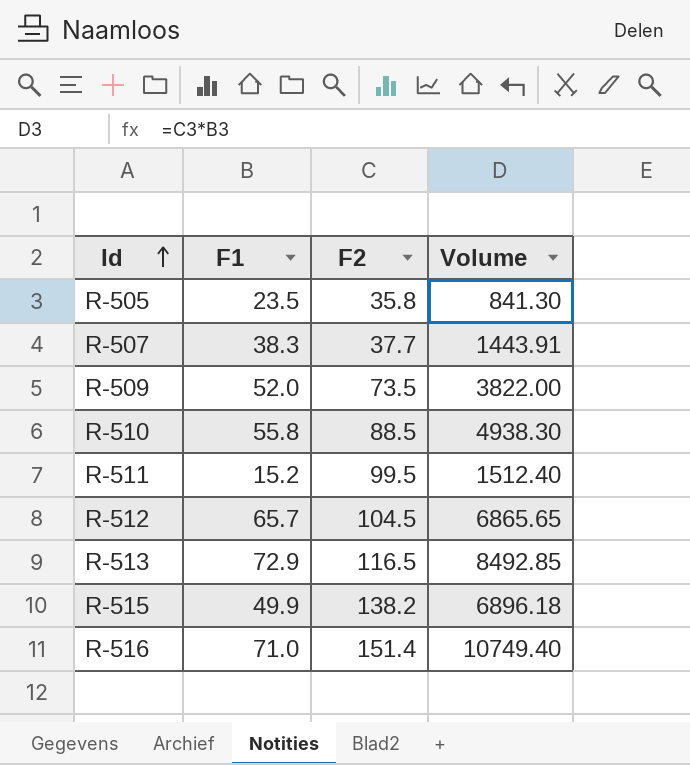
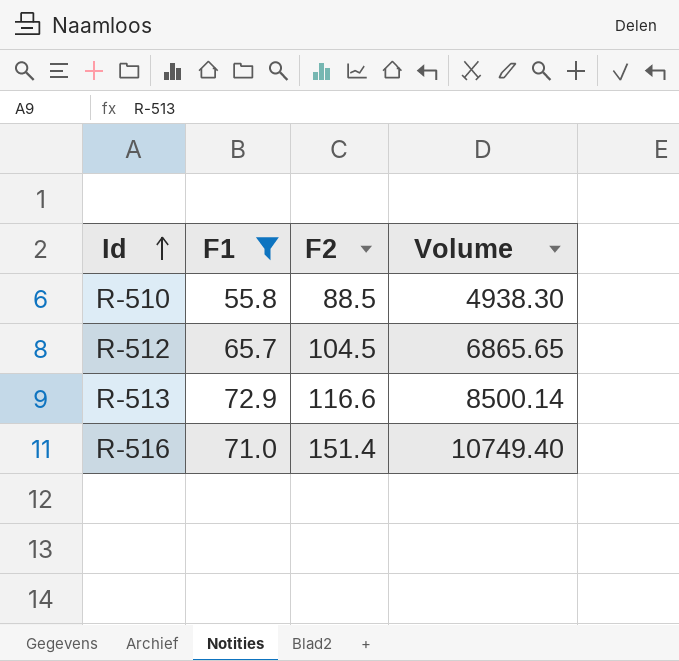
filter: none -> F1 >= 55.8
R-513 | F2: 116.5 -> 116.6
R-513 | Volume: 8492.85 -> 8500.14

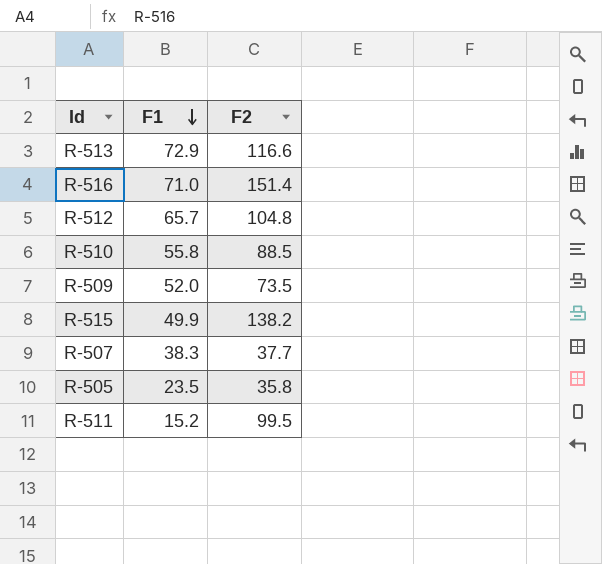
filter: F1 >= 55.8 -> none
row order: Id ascending -> F1 descending
column Volume | formula: [F1] * [F2] -> none
R-512 | F2: 104.5 -> 104.8

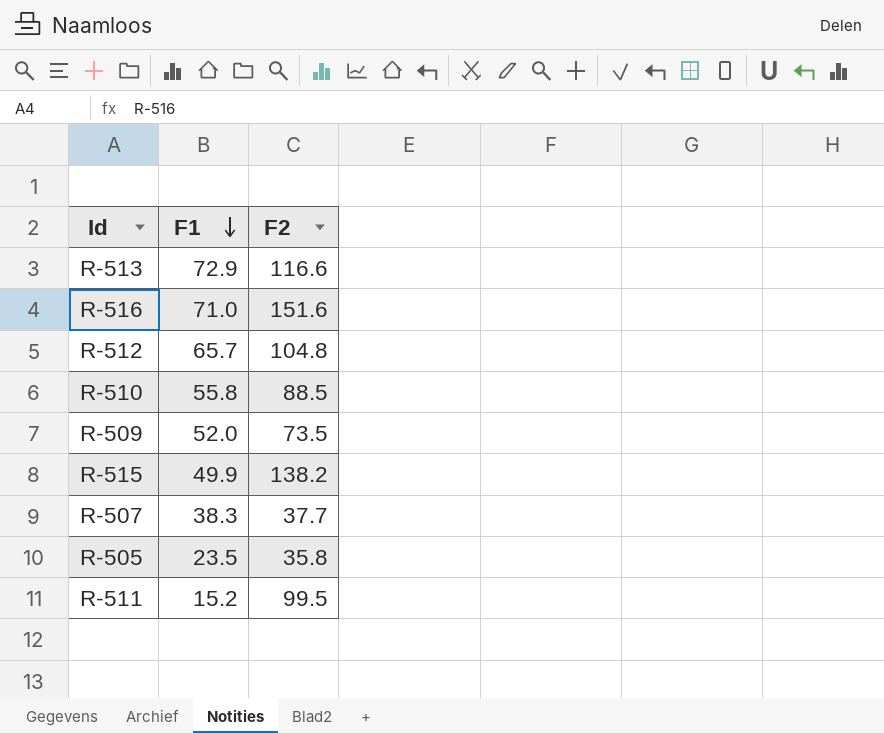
R-516 | F2: 151.4 -> 151.6

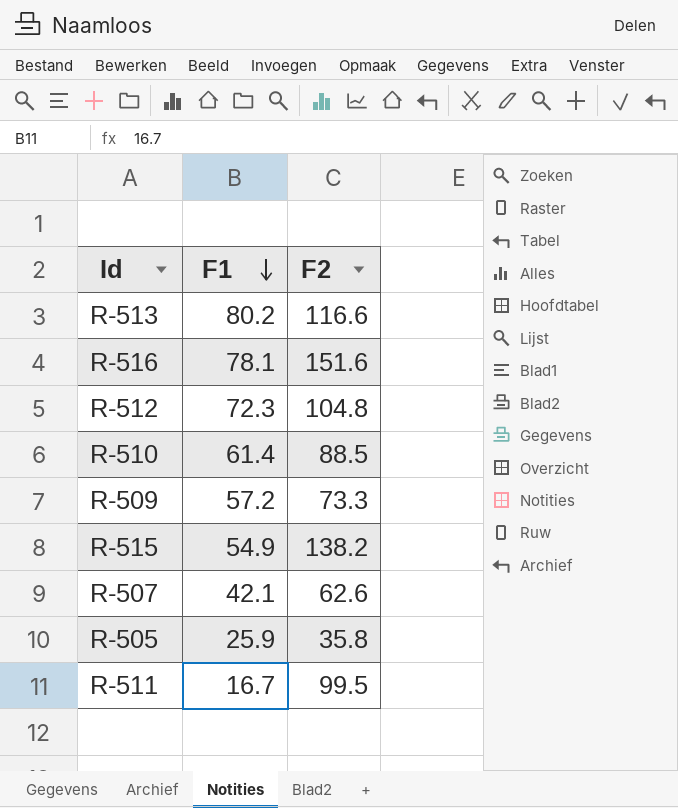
R-513 | F1: 72.9 -> 80.2
R-516 | F1: 71.0 -> 78.1
R-512 | F1: 65.7 -> 72.3
R-510 | F1: 55.8 -> 61.4
R-509 | F1: 52.0 -> 57.2
R-509 | F2: 73.5 -> 73.3
R-515 | F1: 49.9 -> 54.9
R-507 | F1: 38.3 -> 42.1
R-507 | F2: 37.7 -> 62.6
R-505 | F1: 23.5 -> 25.9
R-511 | F1: 15.2 -> 16.7

